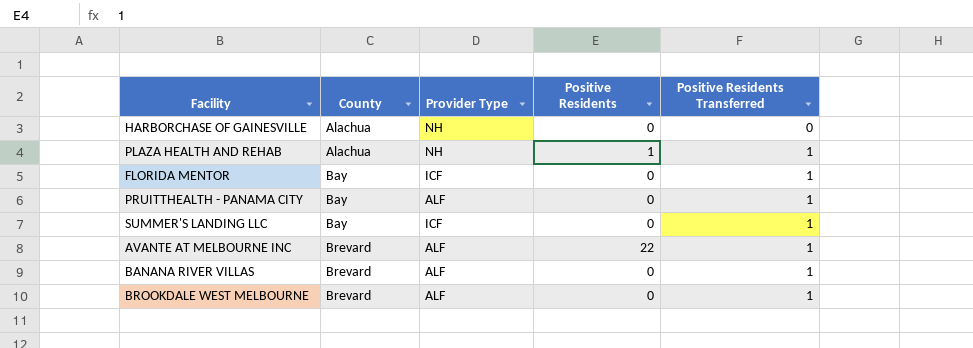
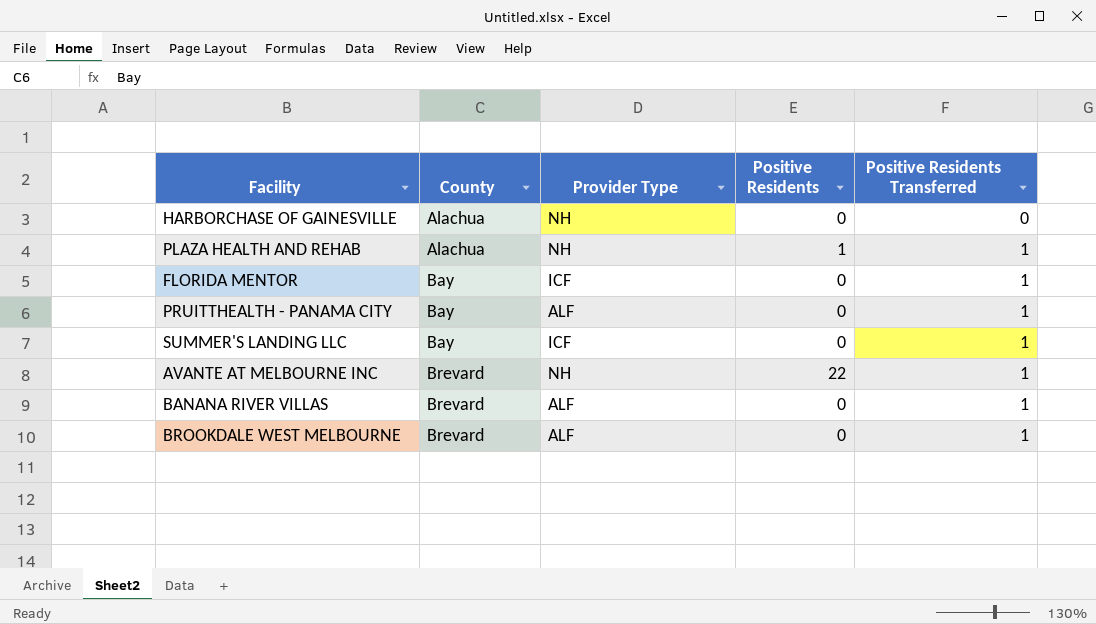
AVANTE AT MELBOURNE INC | Provider Type: ALF -> NH

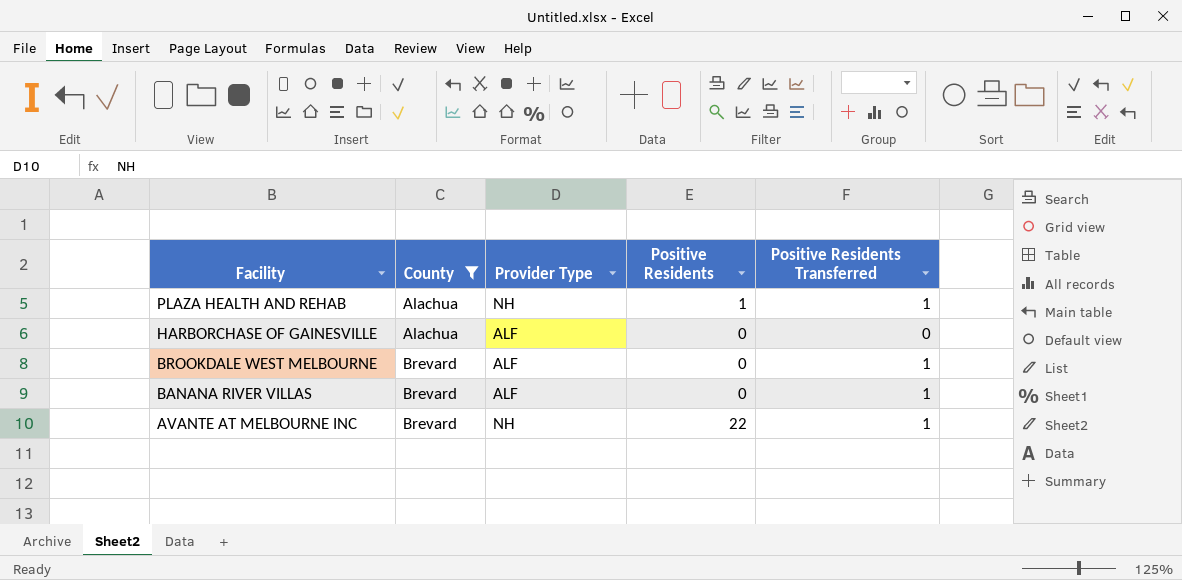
filter: none -> County != Bay
row order: County ascending -> Facility descending
HARBORCHASE OF GAINESVILLE | Provider Type: NH -> ALF

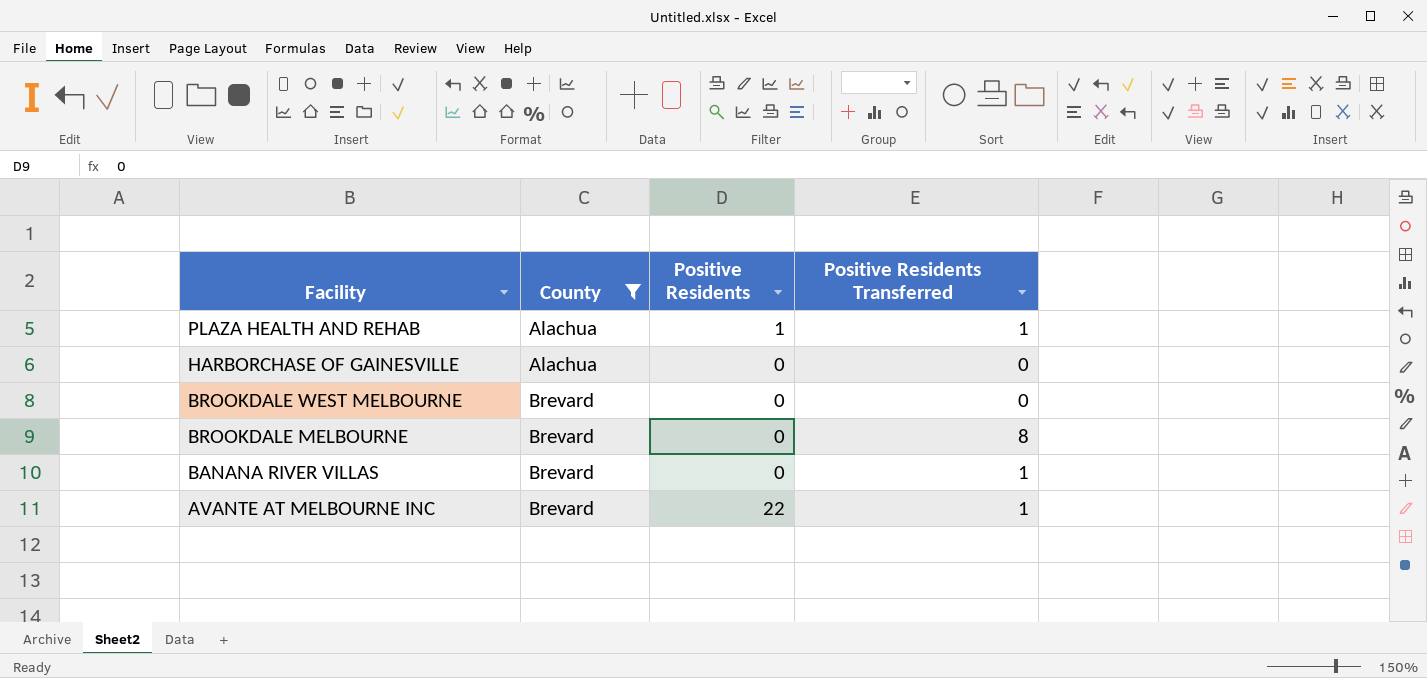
column Provider Type | position: 3 -> none
BROOKDALE WEST MELBOURNE | Positive Residents Transferred: 1 -> 0
row BROOKDALE MELBOURNE: none -> Brevard | 0 | 8

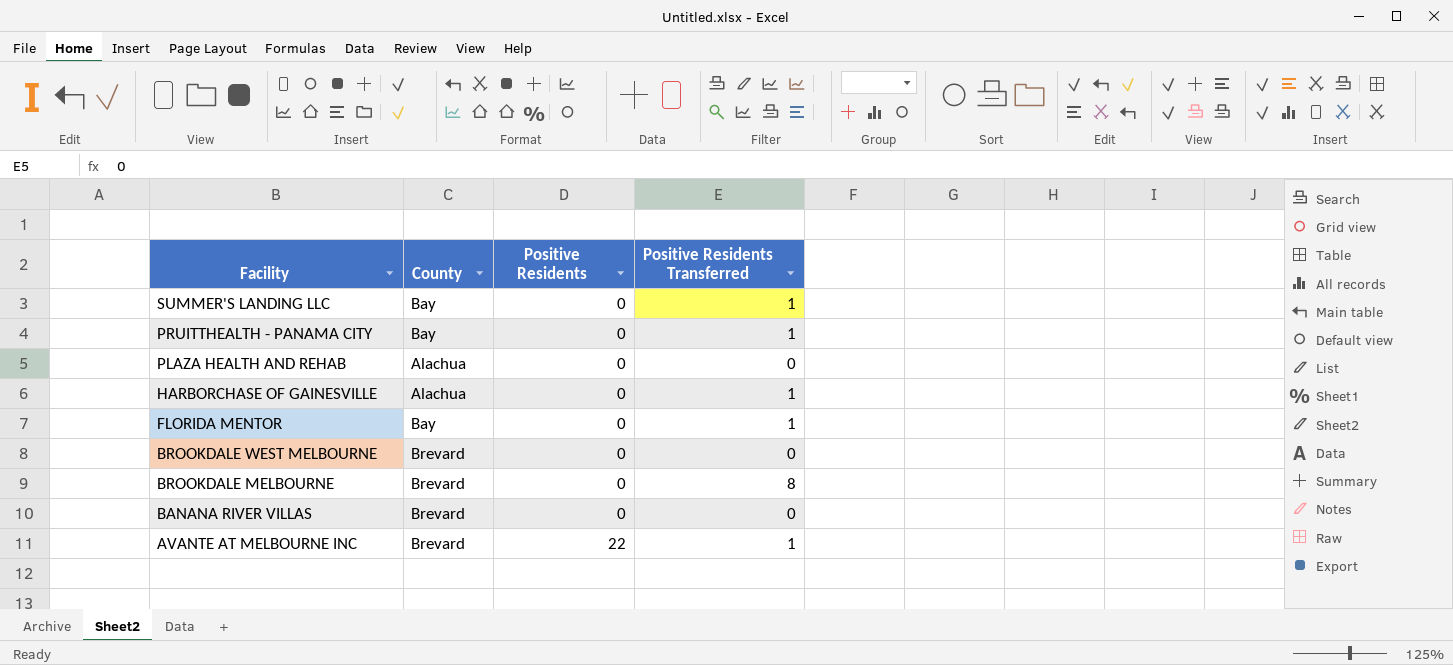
filter: County != Bay -> none
PLAZA HEALTH AND REHAB | Positive Residents: 1 -> 0
PLAZA HEALTH AND REHAB | Positive Residents Transferred: 1 -> 0
HARBORCHASE OF GAINESVILLE | Positive Residents Transferred: 0 -> 1
BANANA RIVER VILLAS | Positive Residents Transferred: 1 -> 0

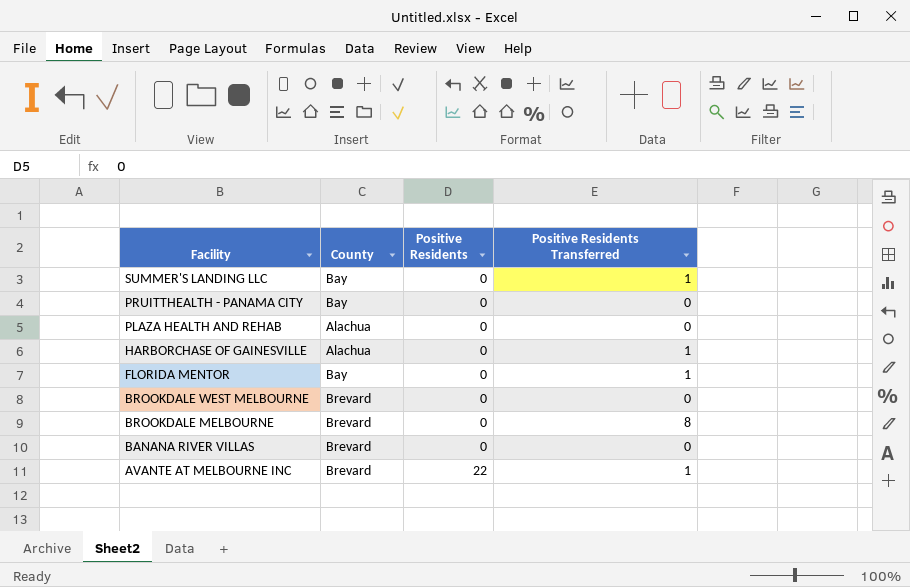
PRUITTHEALTH - PANAMA CITY | Positive Residents Transferred: 1 -> 0

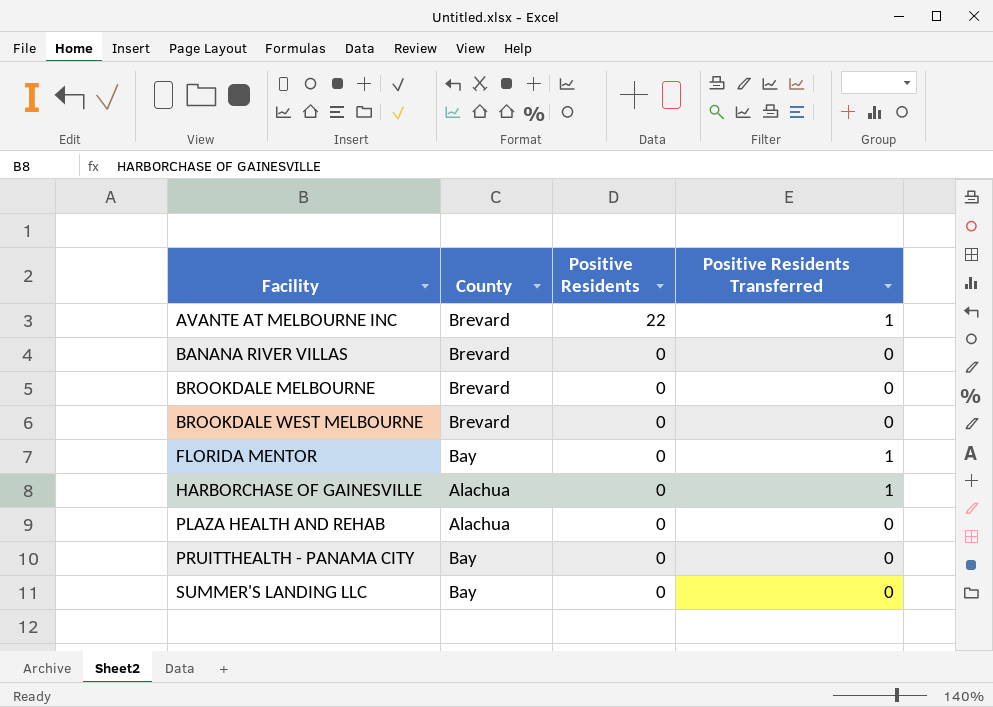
row order: Facility descending -> Facility ascending
BROOKDALE MELBOURNE | Positive Residents Transferred: 8 -> 0
SUMMER'S LANDING LLC | Positive Residents Transferred: 1 -> 0

